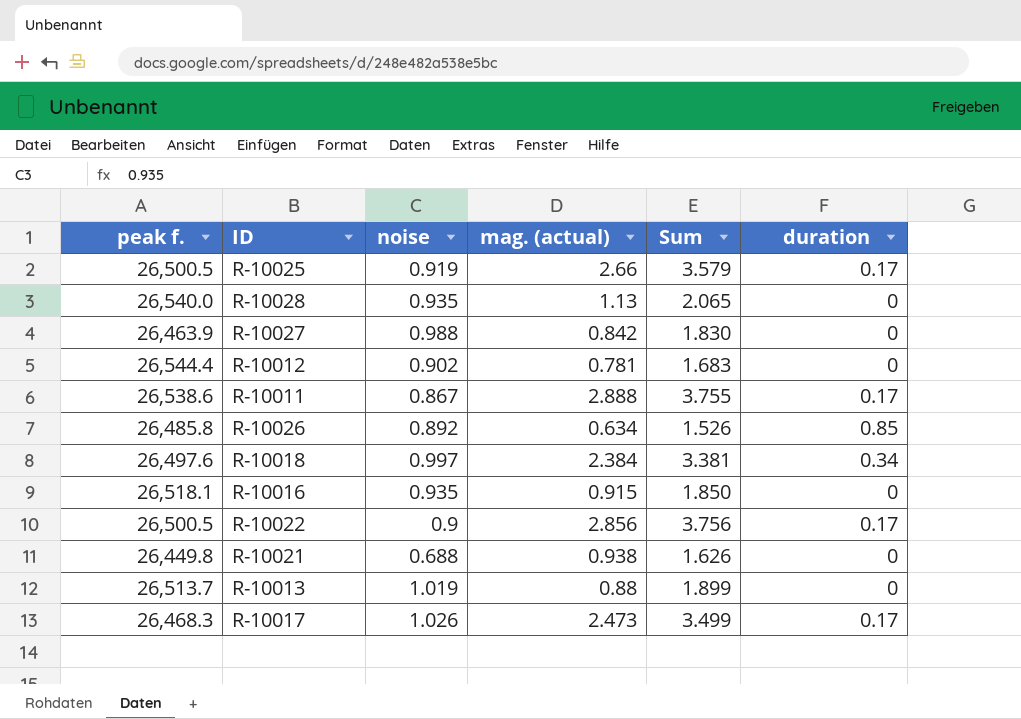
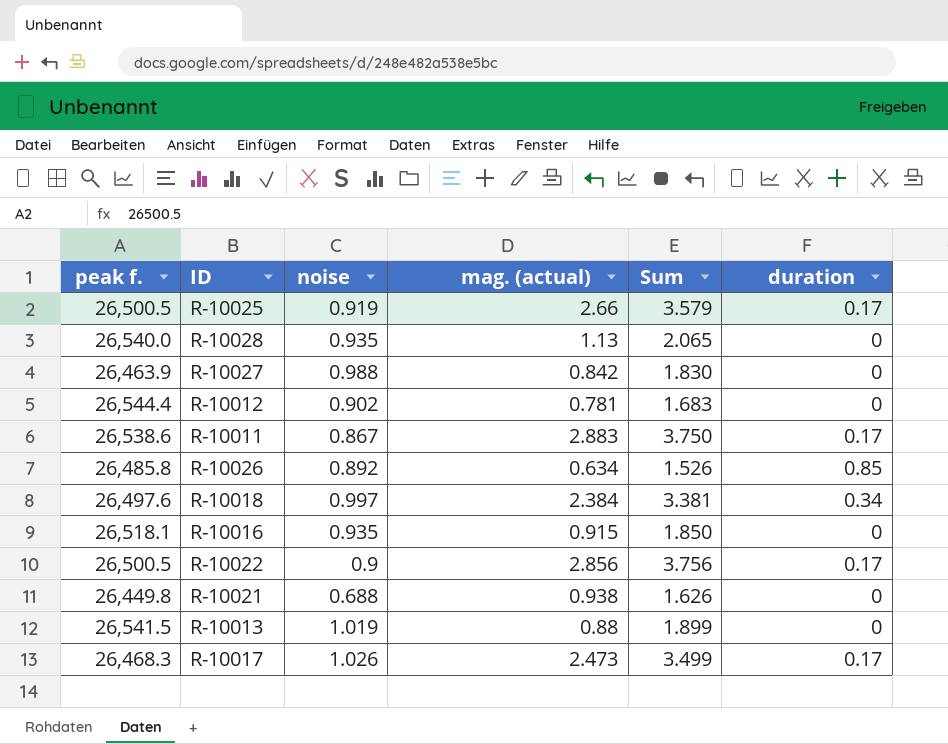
R-10011 | mag. (actual): 2.888 -> 2.883
R-10011 | Sum: 3.755 -> 3.750
R-10013 | peak f.: 26,513.7 -> 26,541.5

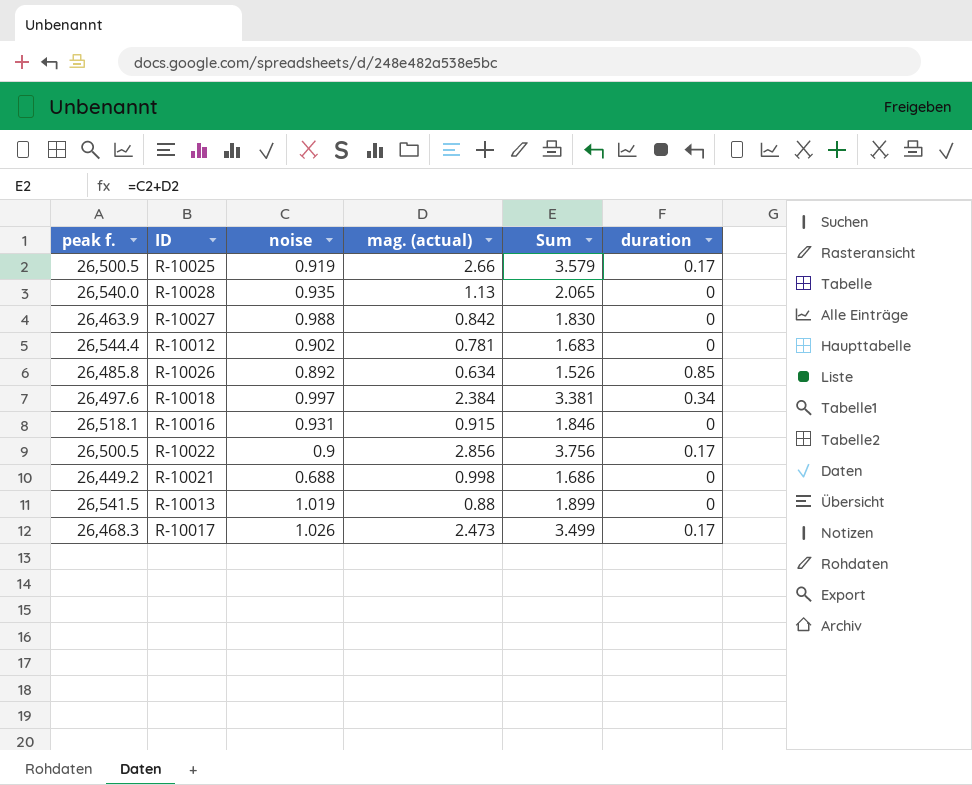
row R-10011: 26,538.6 | 0.867 | 2.883 | 3.750 | 0.17 -> none
R-10016 | noise: 0.935 -> 0.931
R-10016 | Sum: 1.850 -> 1.846
R-10021 | peak f.: 26,449.8 -> 26,449.2
R-10021 | mag. (actual): 0.938 -> 0.998
R-10021 | Sum: 1.626 -> 1.686

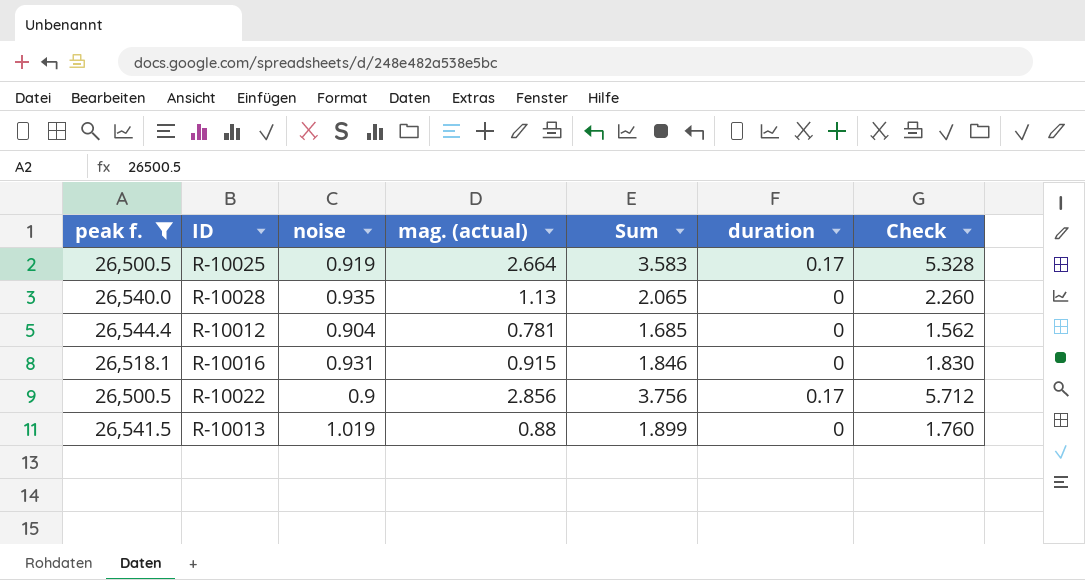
filter: none -> peak f. >= 26,500.5
column Check | formula: none -> [mag. (actual)] * 2
R-10025 | mag. (actual): 2.66 -> 2.664
R-10025 | Sum: 3.579 -> 3.583
R-10012 | noise: 0.902 -> 0.904
R-10012 | Sum: 1.683 -> 1.685

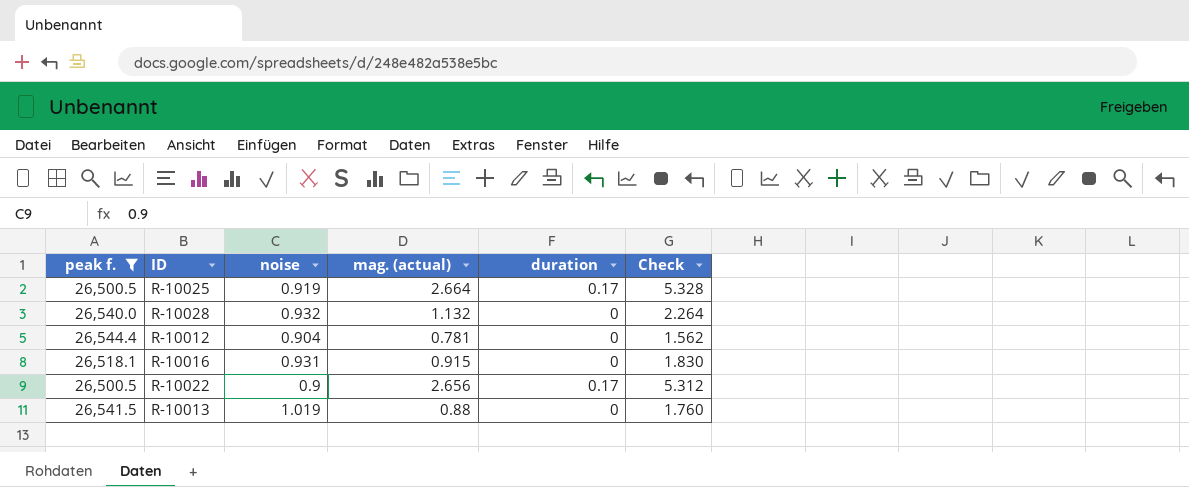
column Sum | formula: [noise] + [mag. (actual)] -> none
R-10028 | noise: 0.935 -> 0.932
R-10028 | mag. (actual): 1.13 -> 1.132
R-10028 | Check: 2.260 -> 2.264
R-10022 | mag. (actual): 2.856 -> 2.656
R-10022 | Check: 5.712 -> 5.312

